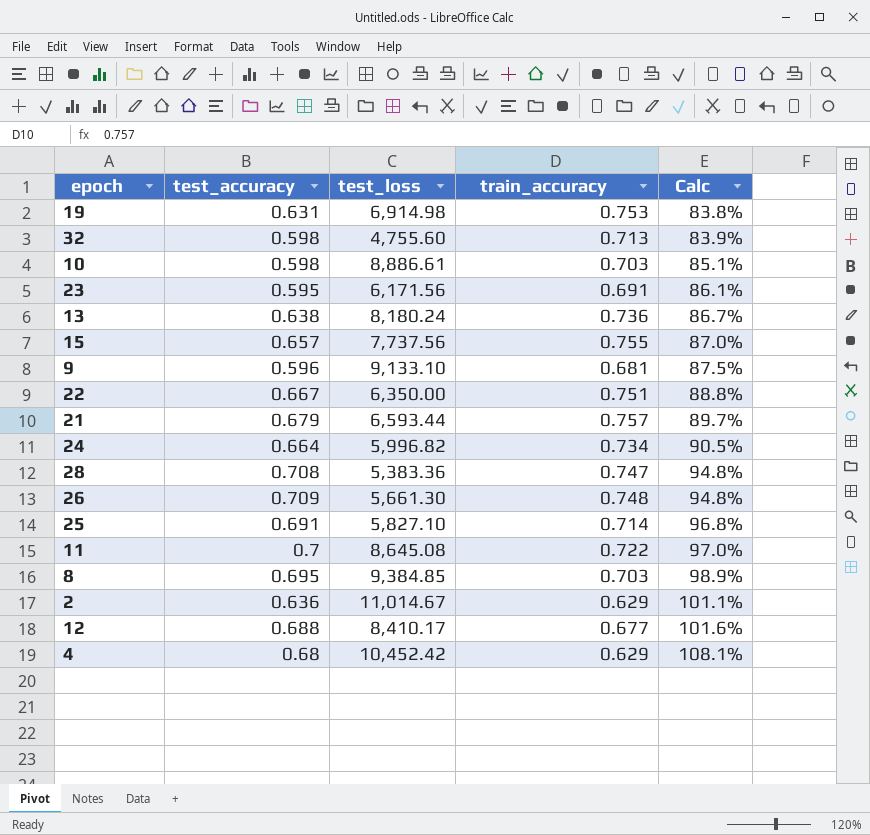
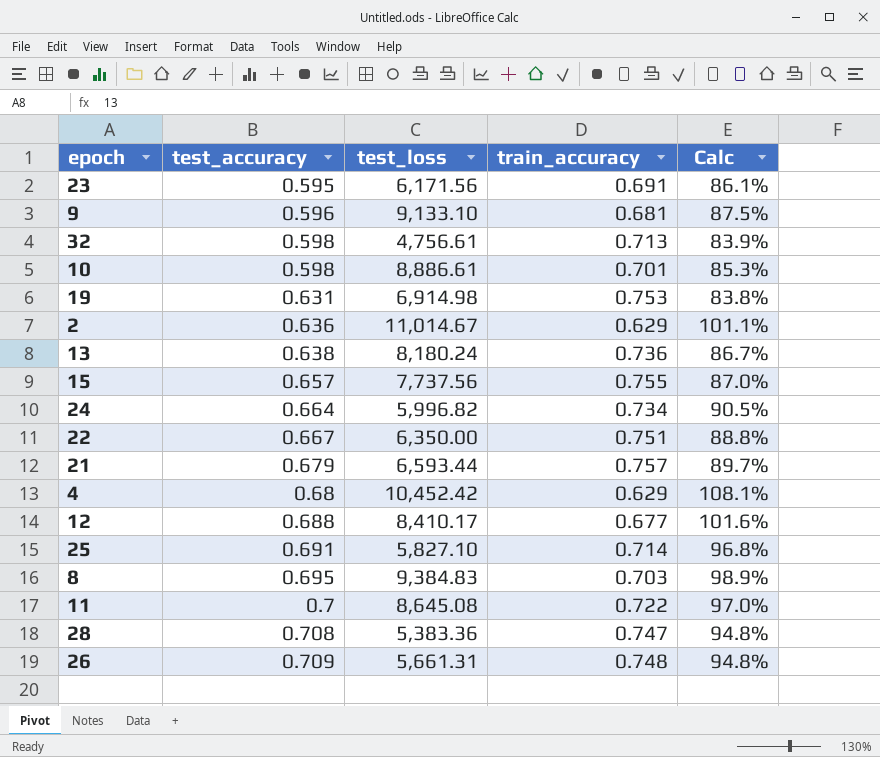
row order: Calc ascending -> test_accuracy ascending
32 | test_loss: 4,755.60 -> 4,756.61
10 | train_accuracy: 0.703 -> 0.701
10 | Calc: 85.1% -> 85.3%
8 | test_loss: 9,384.85 -> 9,384.83
26 | test_loss: 5,661.30 -> 5,661.31

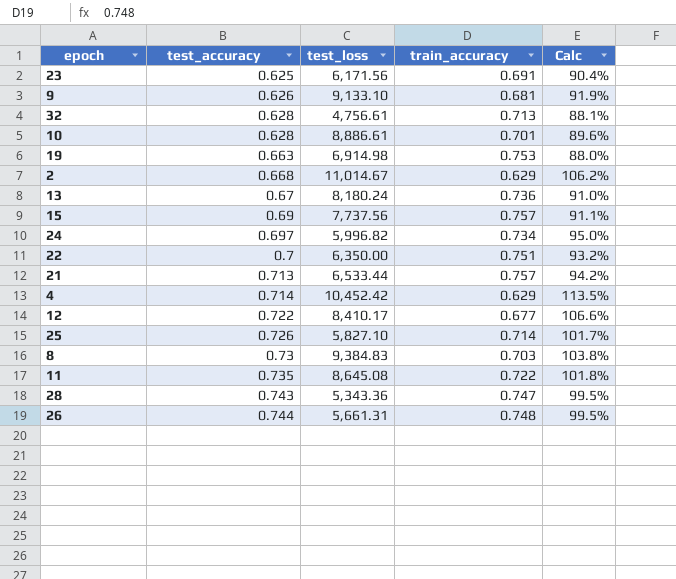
23 | test_accuracy: 0.595 -> 0.625
23 | Calc: 86.1% -> 90.4%
9 | test_accuracy: 0.596 -> 0.626
9 | Calc: 87.5% -> 91.9%
32 | test_accuracy: 0.598 -> 0.628
32 | Calc: 83.9% -> 88.1%
10 | test_accuracy: 0.598 -> 0.628
10 | Calc: 85.3% -> 89.6%
19 | test_accuracy: 0.631 -> 0.663
19 | Calc: 83.8% -> 88.0%
2 | test_accuracy: 0.636 -> 0.668
2 | Calc: 101.1% -> 106.2%
13 | test_accuracy: 0.638 -> 0.67
13 | Calc: 86.7% -> 91.0%
15 | test_accuracy: 0.657 -> 0.69
15 | train_accuracy: 0.755 -> 0.757
15 | Calc: 87.0% -> 91.1%
24 | test_accuracy: 0.664 -> 0.697
24 | Calc: 90.5% -> 95.0%
22 | test_accuracy: 0.667 -> 0.7
22 | Calc: 88.8% -> 93.2%
21 | test_accuracy: 0.679 -> 0.713
21 | test_loss: 6,593.44 -> 6,533.44
21 | Calc: 89.7% -> 94.2%
4 | test_accuracy: 0.68 -> 0.714
4 | Calc: 108.1% -> 113.5%
12 | test_accuracy: 0.688 -> 0.722
12 | Calc: 101.6% -> 106.6%
25 | test_accuracy: 0.691 -> 0.726
25 | Calc: 96.8% -> 101.7%
8 | test_accuracy: 0.695 -> 0.73
8 | Calc: 98.9% -> 103.8%
11 | test_accuracy: 0.7 -> 0.735
11 | Calc: 97.0% -> 101.8%
28 | test_accuracy: 0.708 -> 0.743
28 | test_loss: 5,383.36 -> 5,343.36
28 | Calc: 94.8% -> 99.5%
26 | test_accuracy: 0.709 -> 0.744
26 | Calc: 94.8% -> 99.5%

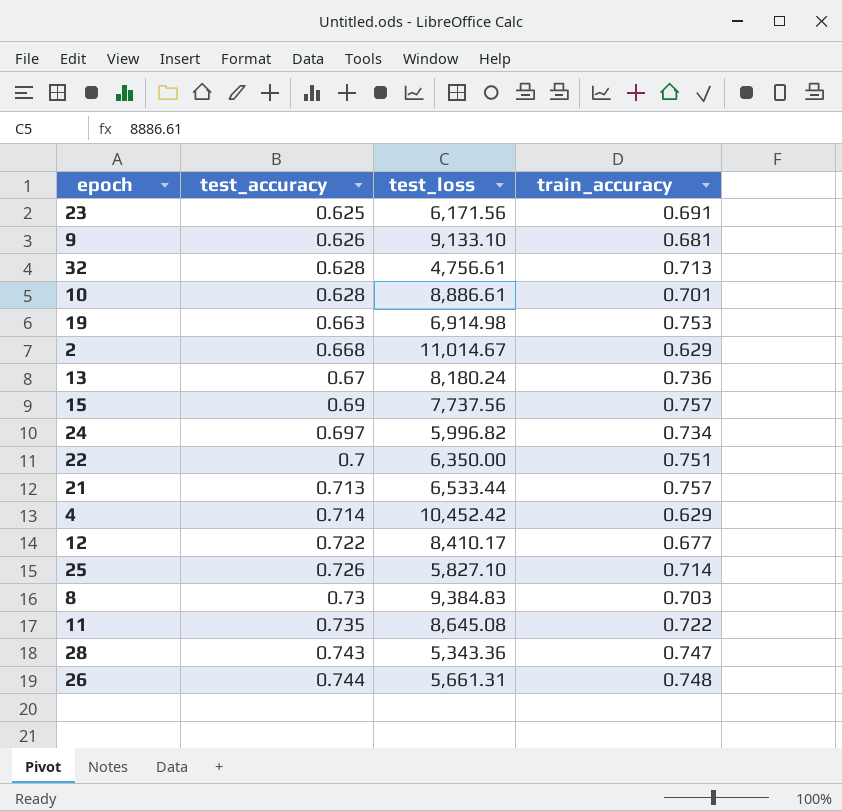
column Calc | formula: [test_accuracy] / [train_accuracy] -> none

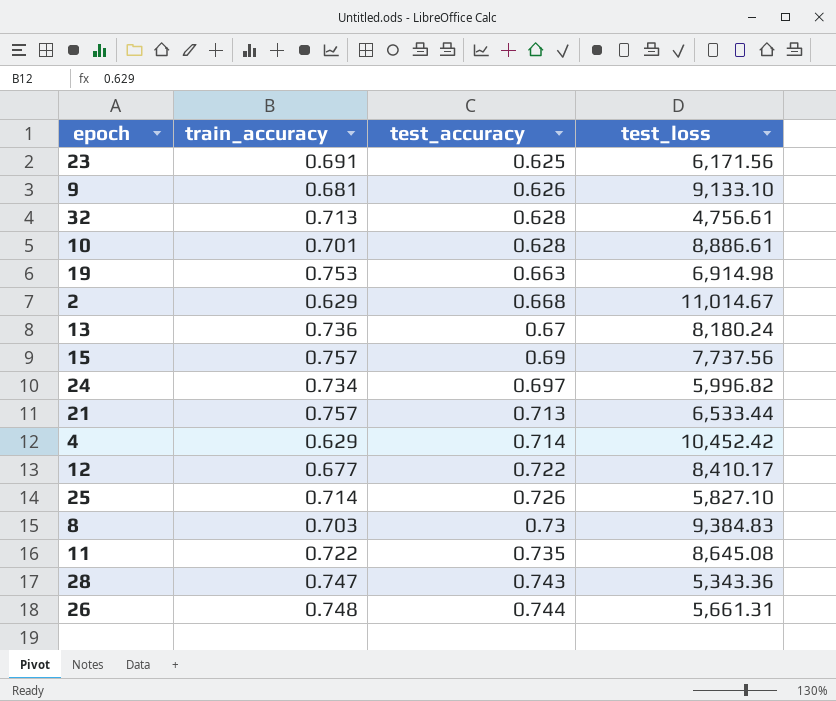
column train_accuracy | position: 4 -> 2
row 22: 0.7 | 6,350.00 | 0.751 -> none

